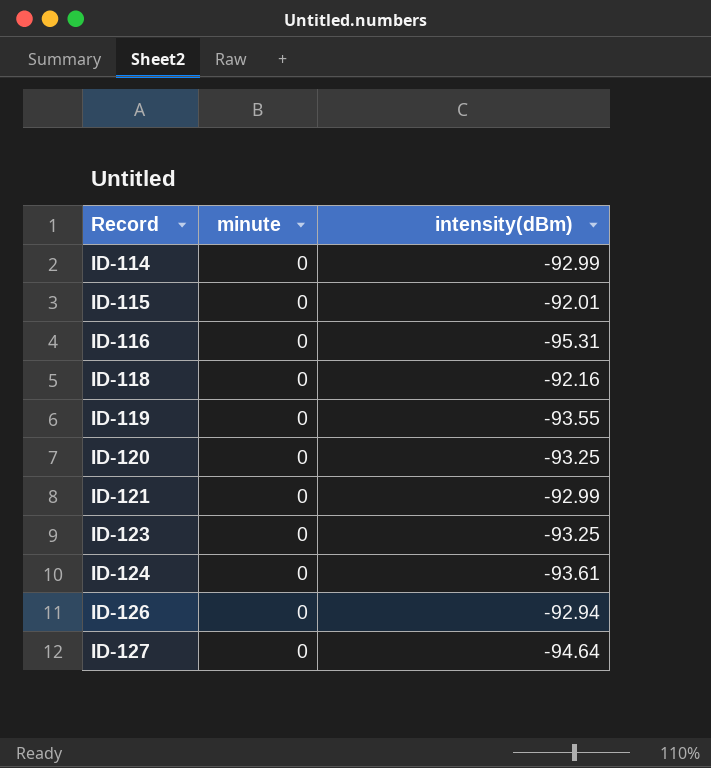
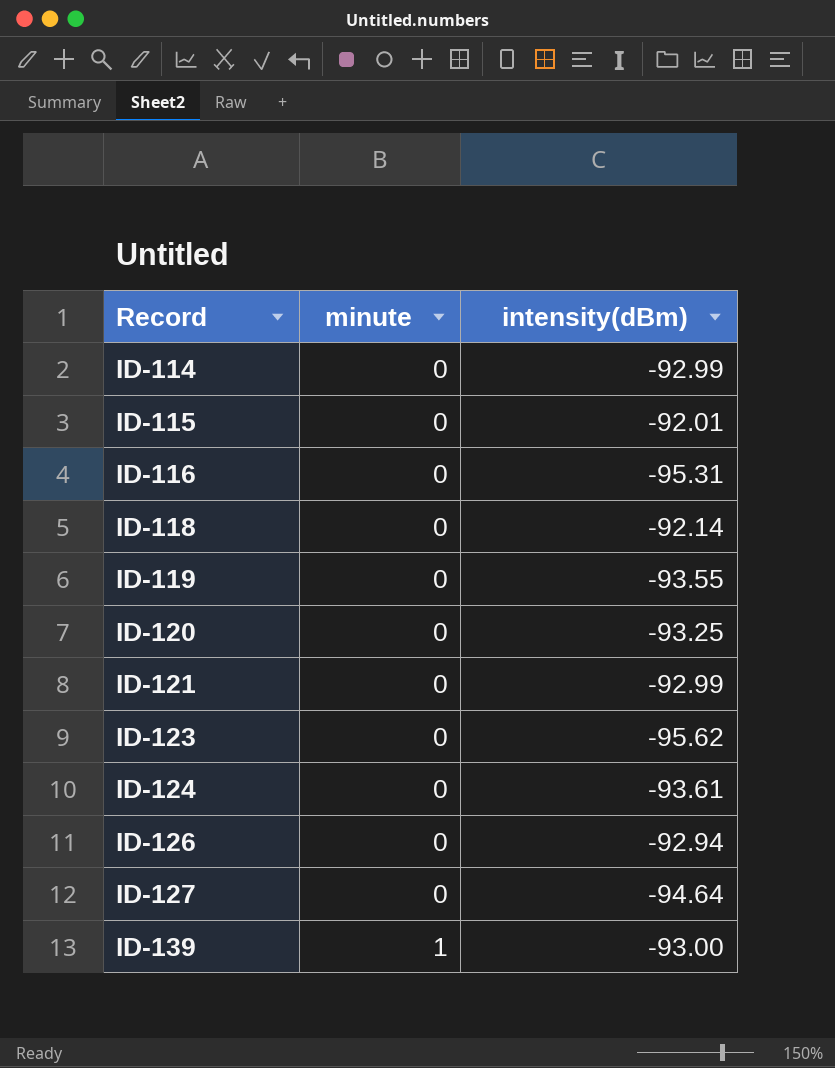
ID-118 | intensity(dBm): -92.16 -> -92.14
ID-123 | intensity(dBm): -93.25 -> -95.62
row ID-139: none -> 1 | -93.00

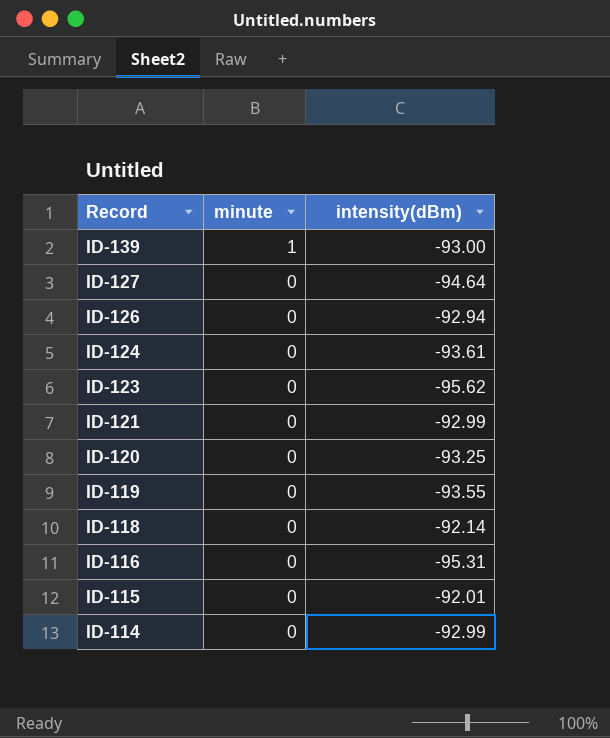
row order: Record ascending -> Record descending

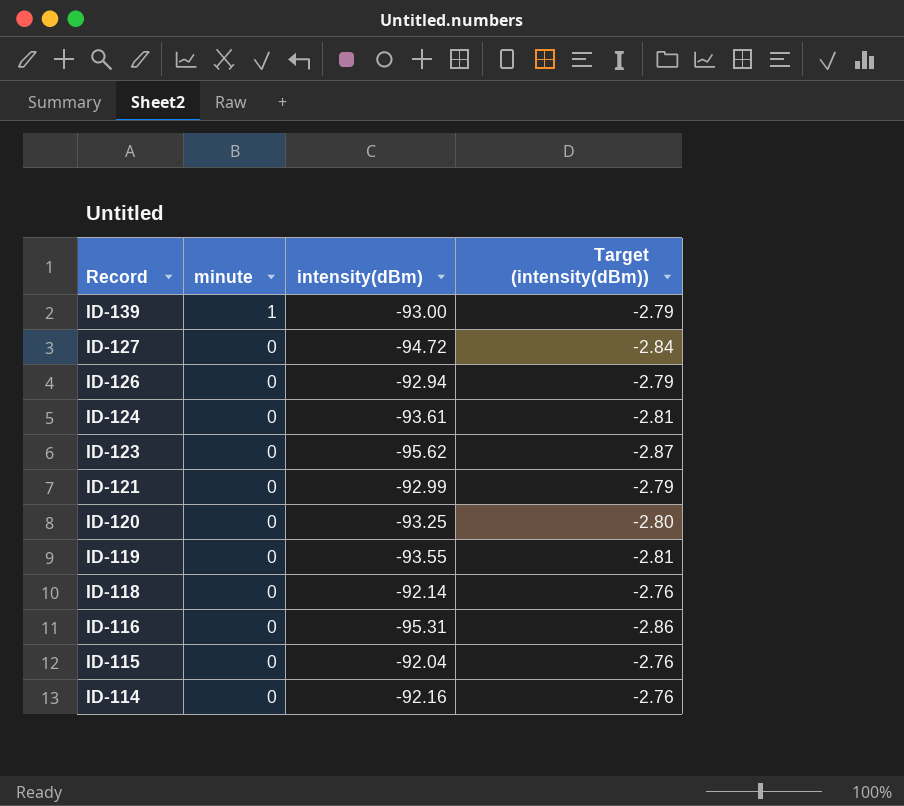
column Target (intensity(dBm)) | formula: none -> [intensity(dBm)] * 0.03
ID-127 | intensity(dBm): -94.64 -> -94.72
ID-115 | intensity(dBm): -92.01 -> -92.04
ID-114 | intensity(dBm): -92.99 -> -92.16

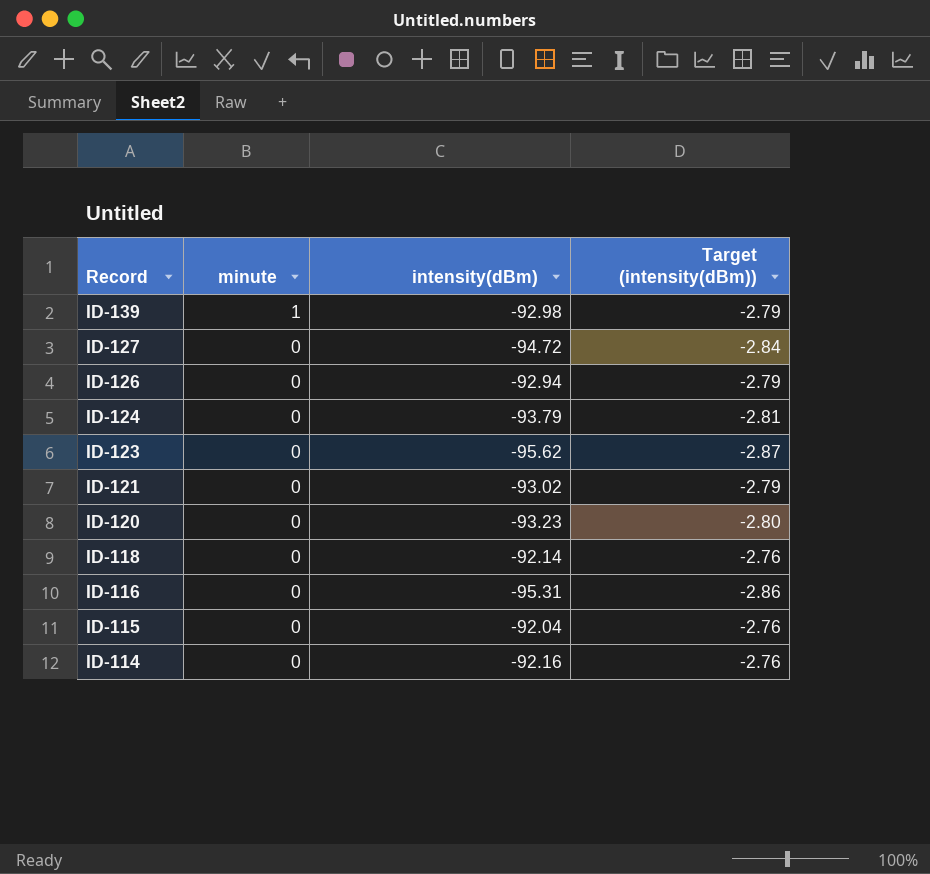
row ID-119: 0 | -93.55 | -2.81 -> none
ID-139 | intensity(dBm): -93.00 -> -92.98
ID-124 | intensity(dBm): -93.61 -> -93.79
ID-121 | intensity(dBm): -92.99 -> -93.02
ID-120 | intensity(dBm): -93.25 -> -93.23

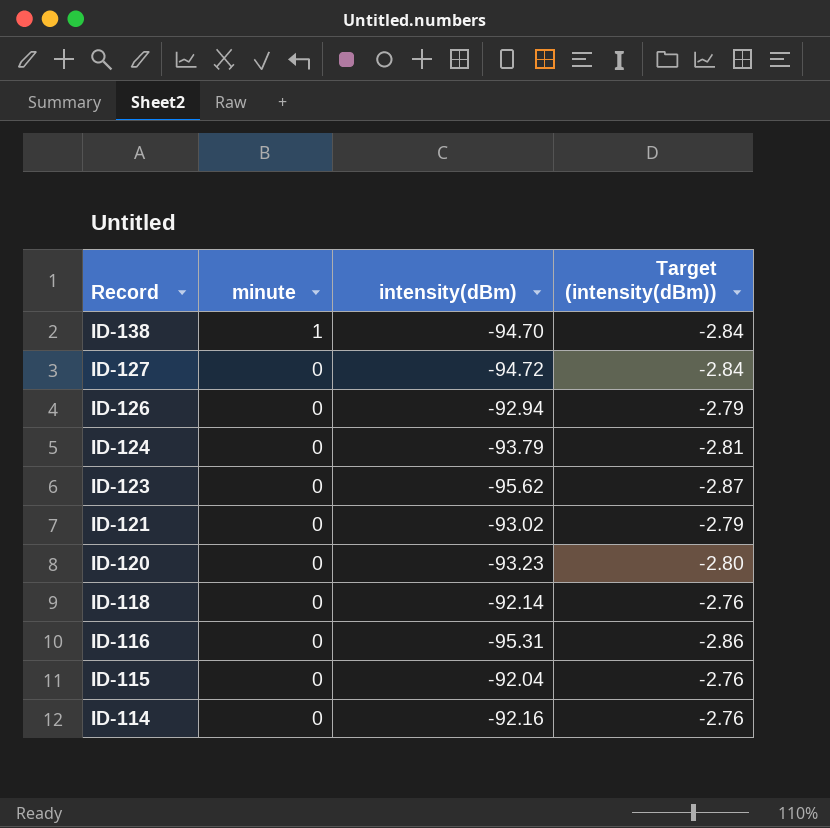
row ID-139: 1 | -92.98 | -2.79 -> none
row ID-138: none -> 1 | -94.70 | -2.84

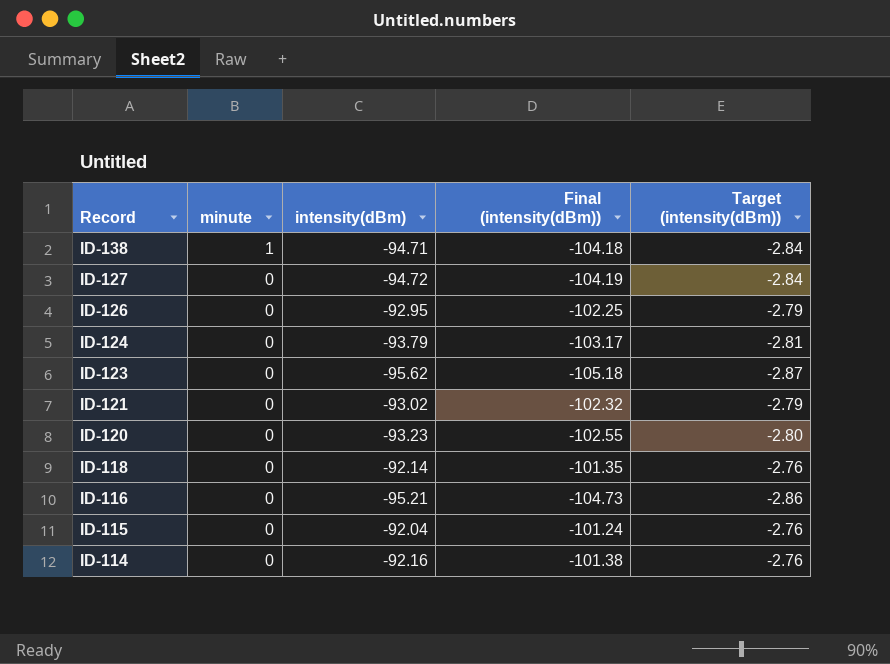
column Final (intensity(dBm)) | formula: none -> [intensity(dBm)] * 1.1
ID-138 | intensity(dBm): -94.70 -> -94.71
ID-126 | intensity(dBm): -92.94 -> -92.95
ID-116 | intensity(dBm): -95.31 -> -95.21

